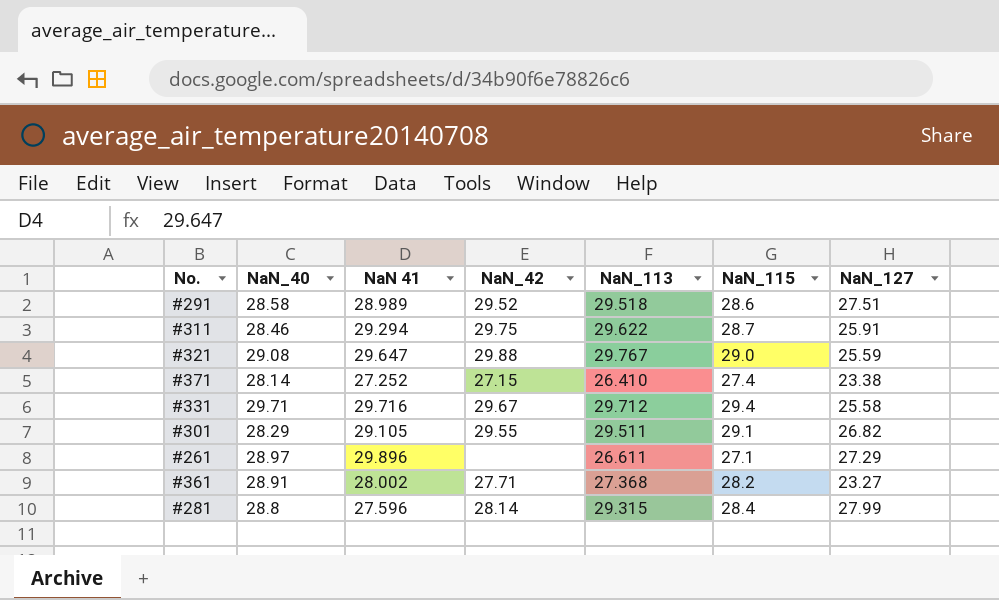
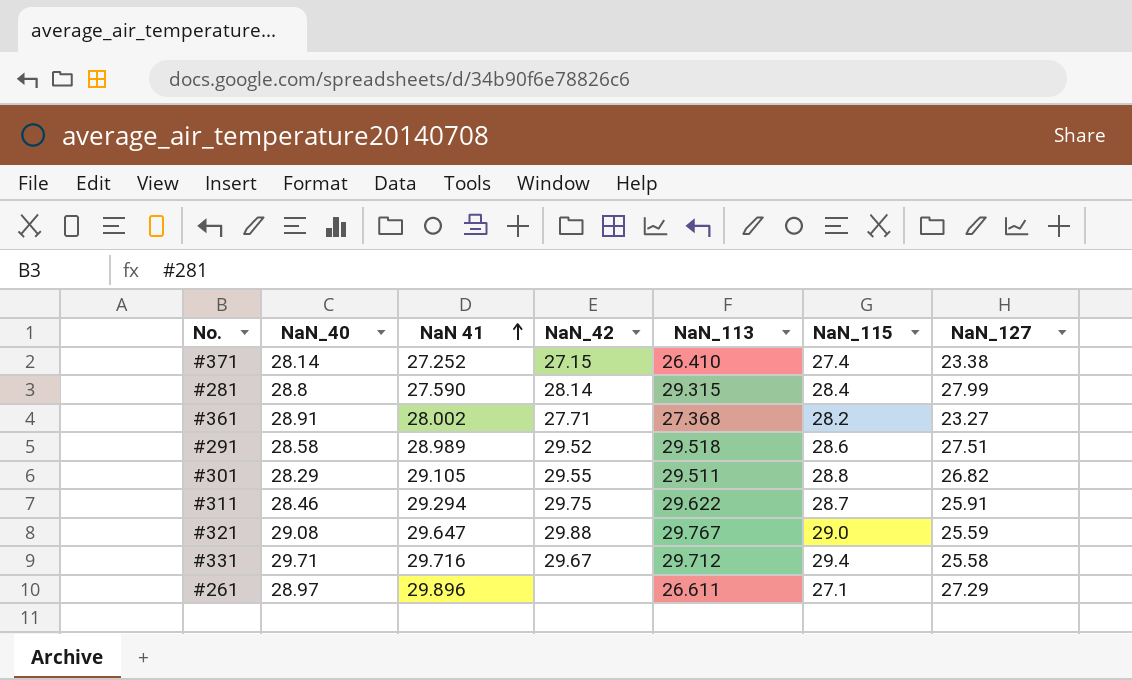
row order: none -> NaN 41 ascending
#281 | NaN 41: 27.596 -> 27.590
#301 | NaN_115: 29.1 -> 28.8

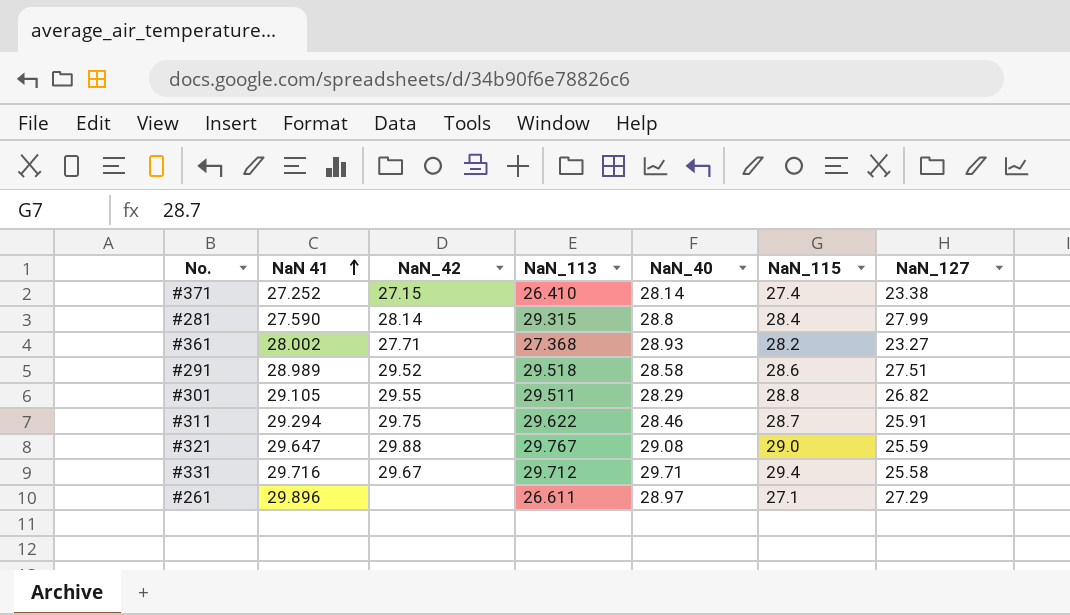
column NaN_40 | position: 2 -> 5
#361 | NaN_40: 28.91 -> 28.93

